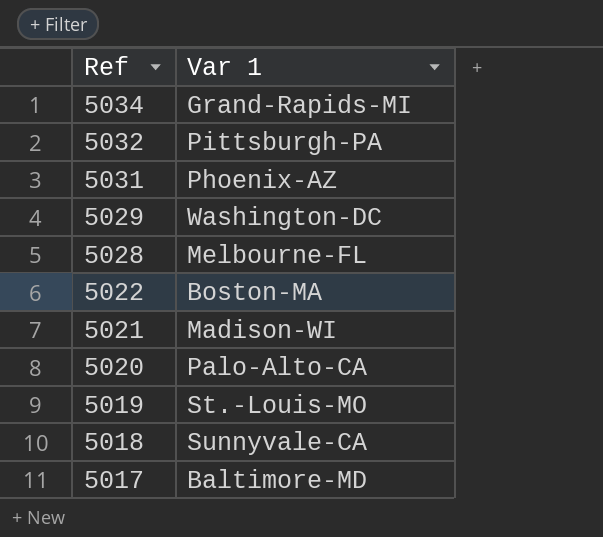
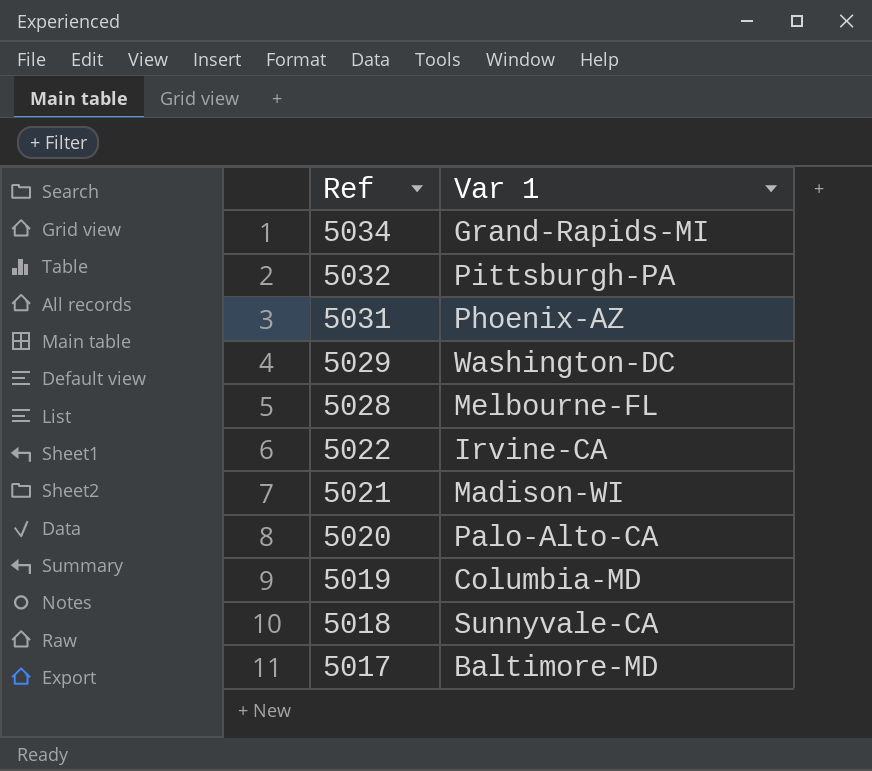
5022 | Var 1: Boston-MA -> Irvine-CA
5019 | Var 1: St.-Louis-MO -> Columbia-MD

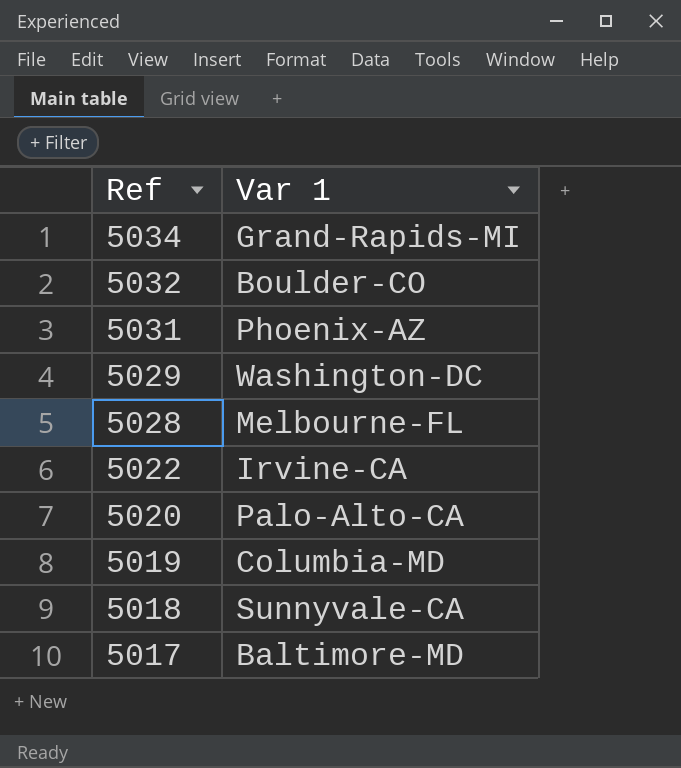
row 5021: Madison-WI -> none
5032 | Var 1: Pittsburgh-PA -> Boulder-CO

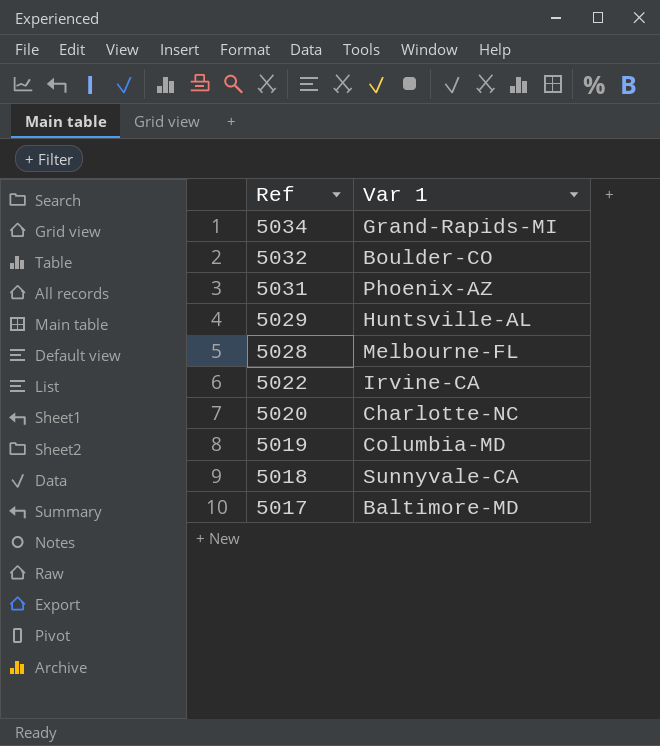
5029 | Var 1: Washington-DC -> Huntsville-AL
5020 | Var 1: Palo-Alto-CA -> Charlotte-NC

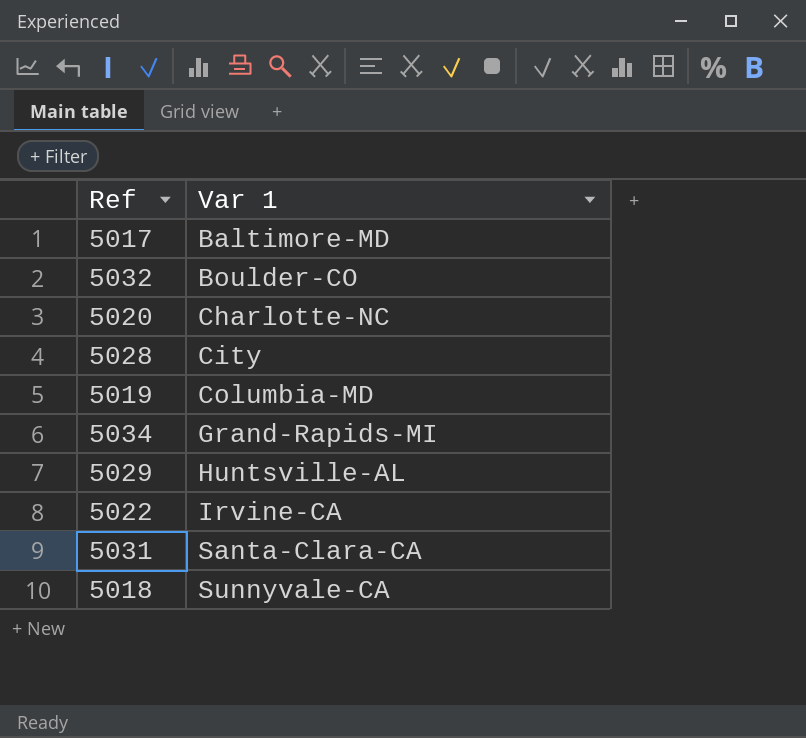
row order: Ref descending -> Var 1 ascending
5028 | Var 1: Melbourne-FL -> City
5031 | Var 1: Phoenix-AZ -> Santa-Clara-CA

